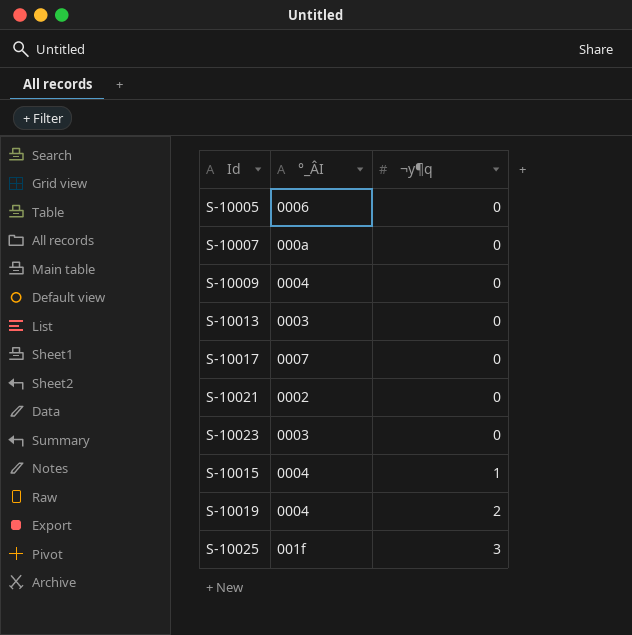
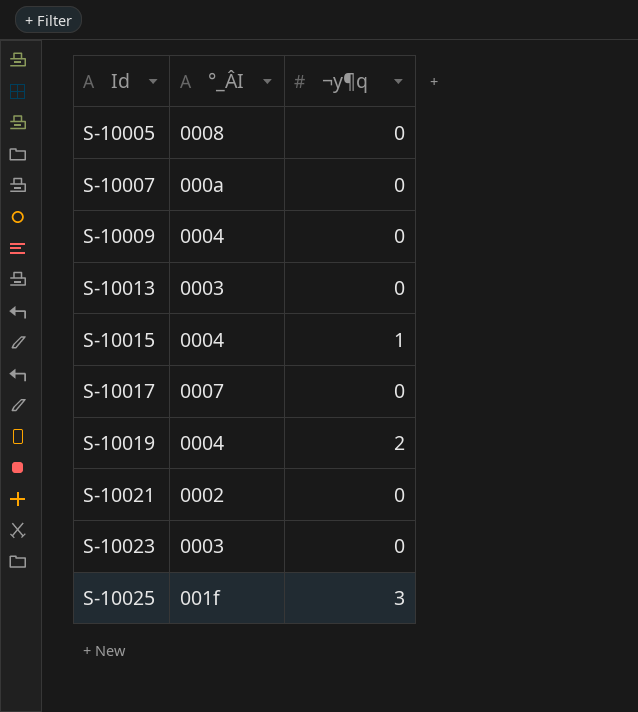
row order: ¬y¶q ascending -> Id ascending
S-10005 | °_ÂI: 0006 -> 0008

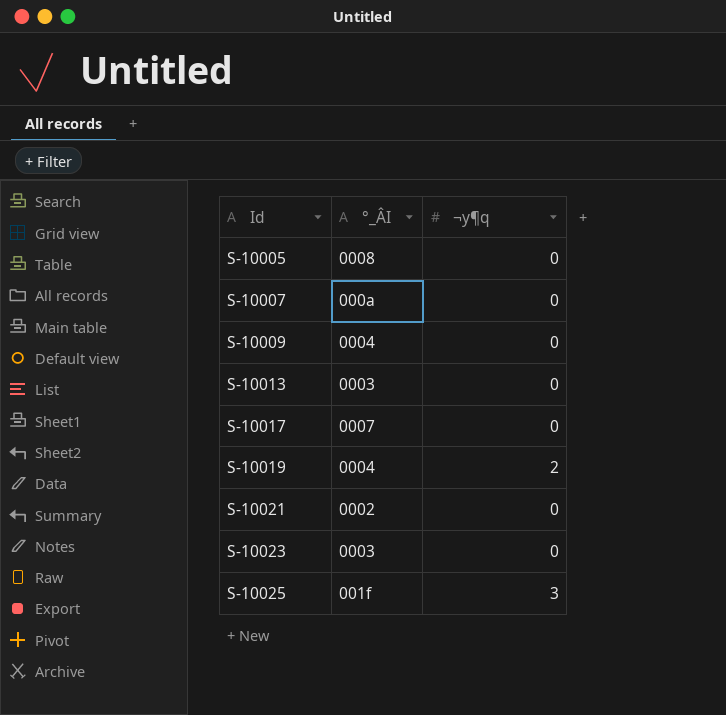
row S-10015: 0004 | 1 -> none

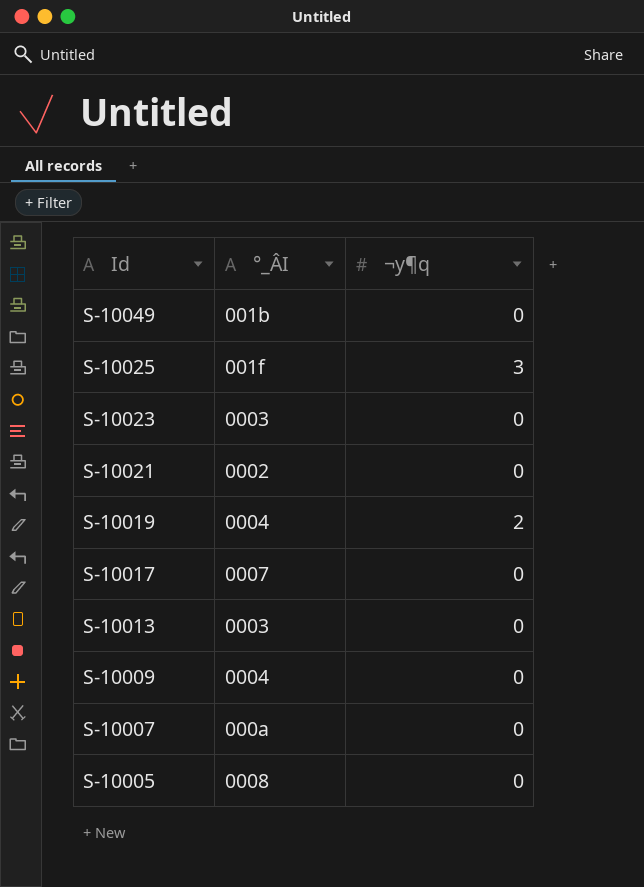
row order: Id ascending -> Id descending
row S-10049: none -> 001b | 0

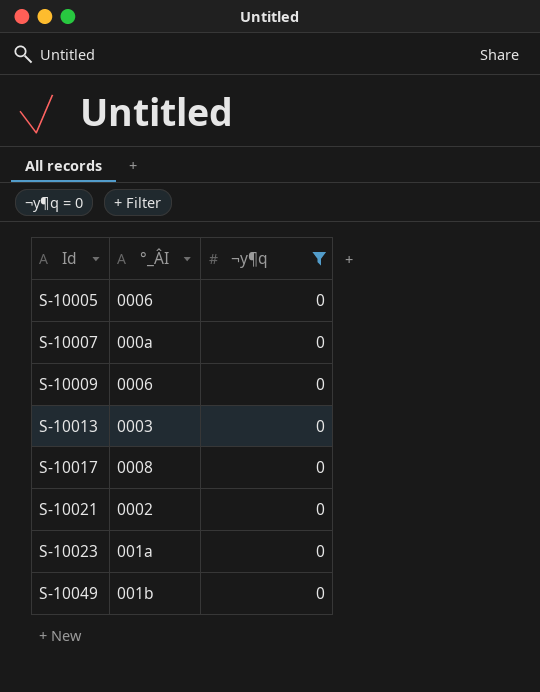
filter: none -> ¬y¶q = 0
row order: Id descending -> Id ascending
S-10005 | °_ÂI: 0008 -> 0006
S-10009 | °_ÂI: 0004 -> 0006
S-10017 | °_ÂI: 0007 -> 0008
S-10023 | °_ÂI: 0003 -> 001a

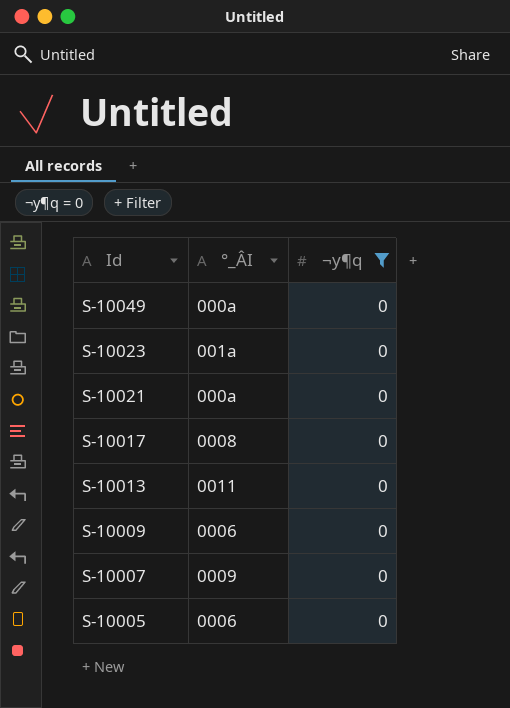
row order: Id ascending -> Id descending
S-10049 | °_ÂI: 001b -> 000a
S-10021 | °_ÂI: 0002 -> 000a
S-10013 | °_ÂI: 0003 -> 0011
S-10007 | °_ÂI: 000a -> 0009

